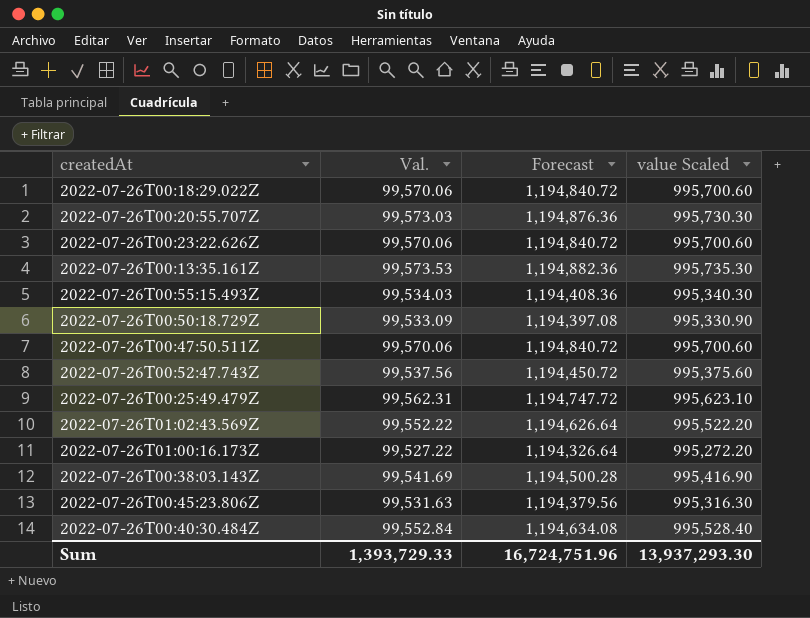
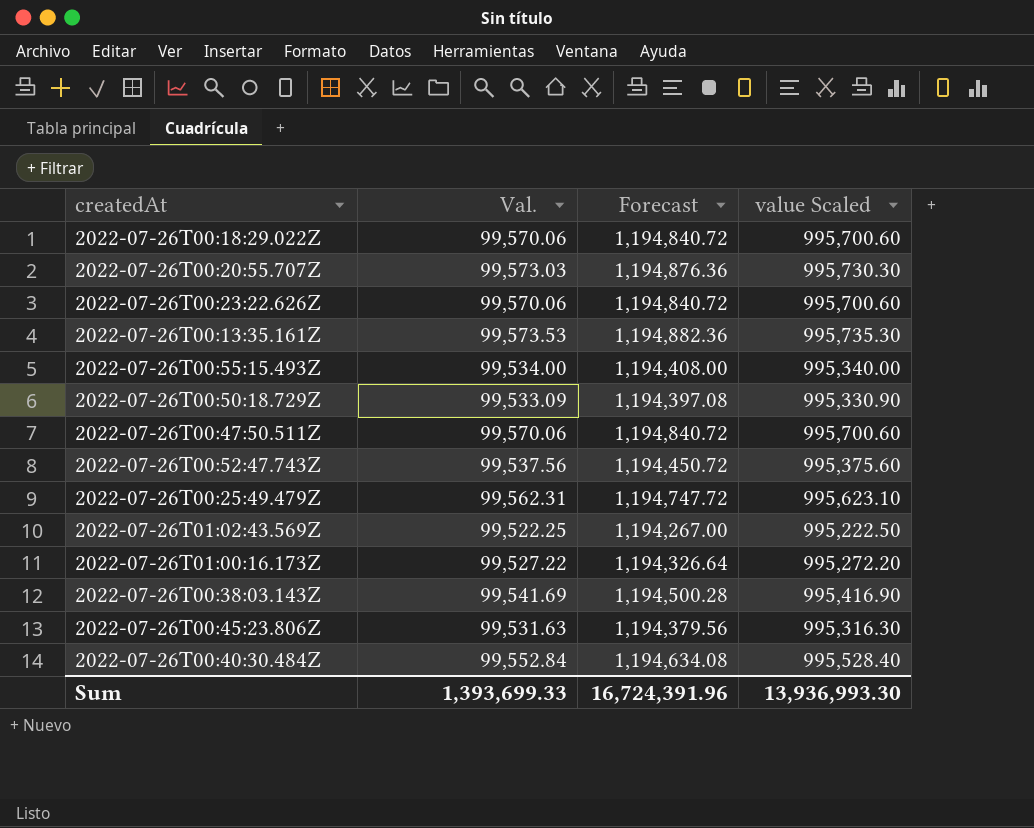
2022-07-26T00:55:15.493Z | Val.: 99,534.03 -> 99,534.00
2022-07-26T00:55:15.493Z | Forecast: 1,194,408.36 -> 1,194,408.00
2022-07-26T00:55:15.493Z | value Scaled: 995,340.30 -> 995,340.00
2022-07-26T01:02:43.569Z | Val.: 99,552.22 -> 99,522.25
2022-07-26T01:02:43.569Z | Forecast: 1,194,626.64 -> 1,194,267.00
2022-07-26T01:02:43.569Z | value Scaled: 995,522.20 -> 995,222.50
Sum | Val.: 1,393,729.33 -> 1,393,699.33
Sum | Forecast: 16,724,751.96 -> 16,724,391.96
Sum | value Scaled: 13,937,293.30 -> 13,936,993.30

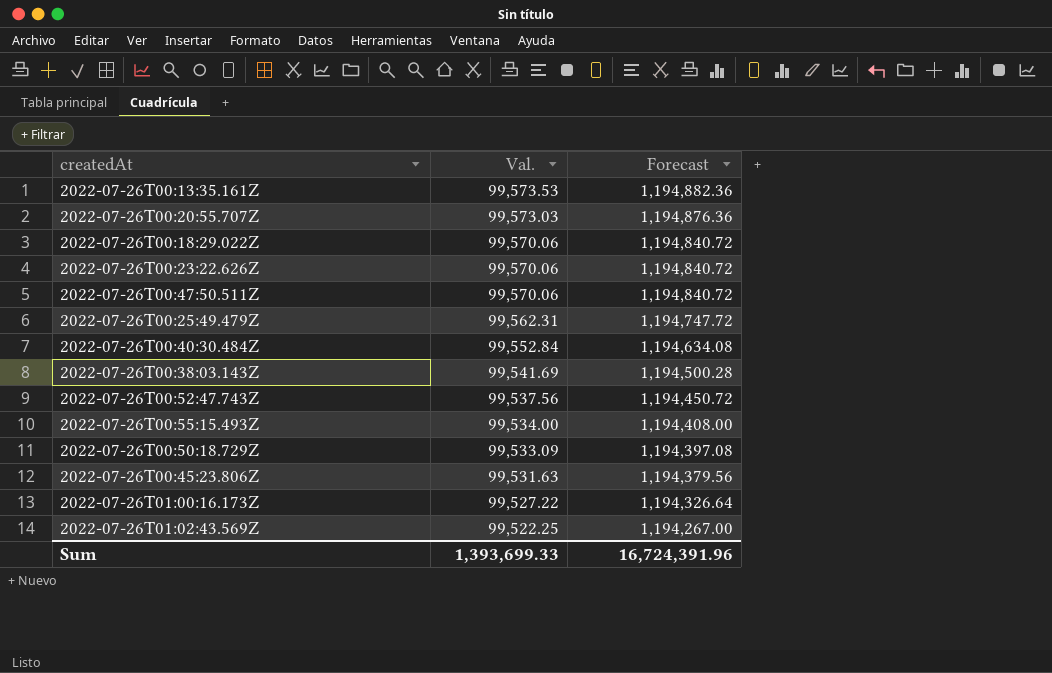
row order: none -> Val. descending
column value Scaled | formula: [Val.] * 10 -> none

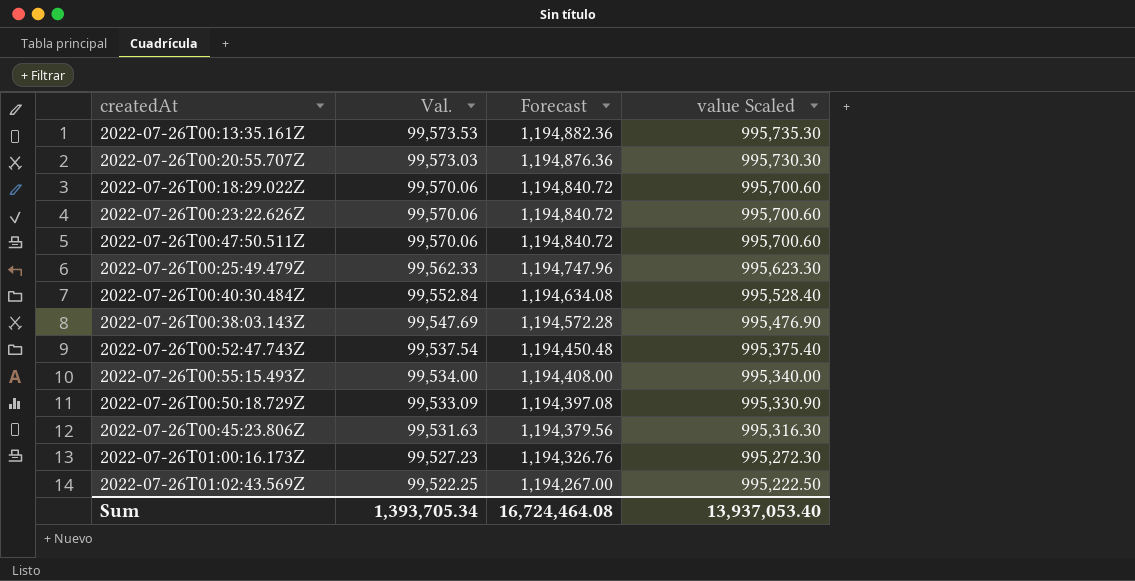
column value Scaled | formula: none -> [Val.] * 10
2022-07-26T00:25:49.479Z | Val.: 99,562.31 -> 99,562.33
2022-07-26T00:25:49.479Z | Forecast: 1,194,747.72 -> 1,194,747.96
2022-07-26T00:38:03.143Z | Val.: 99,541.69 -> 99,547.69
2022-07-26T00:38:03.143Z | Forecast: 1,194,500.28 -> 1,194,572.28
2022-07-26T00:52:47.743Z | Val.: 99,537.56 -> 99,537.54
2022-07-26T00:52:47.743Z | Forecast: 1,194,450.72 -> 1,194,450.48
2022-07-26T01:00:16.173Z | Val.: 99,527.22 -> 99,527.23
2022-07-26T01:00:16.173Z | Forecast: 1,194,326.64 -> 1,194,326.76
Sum | Val.: 1,393,699.33 -> 1,393,705.34
Sum | Forecast: 16,724,391.96 -> 16,724,464.08

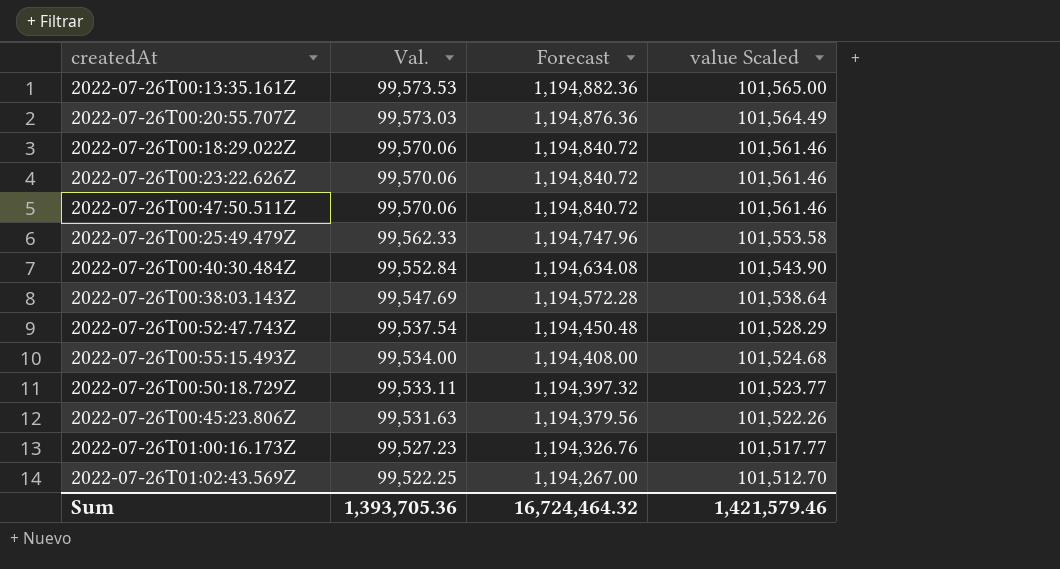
column value Scaled | formula: [Val.] * 10 -> [Val.] * 1.02
2022-07-26T00:50:18.729Z | Val.: 99,533.09 -> 99,533.11
2022-07-26T00:50:18.729Z | Forecast: 1,194,397.08 -> 1,194,397.32
Sum | Val.: 1,393,705.34 -> 1,393,705.36
Sum | Forecast: 16,724,464.08 -> 16,724,464.32
Sum | value Scaled: 13,937,053.40 -> 1,421,579.46

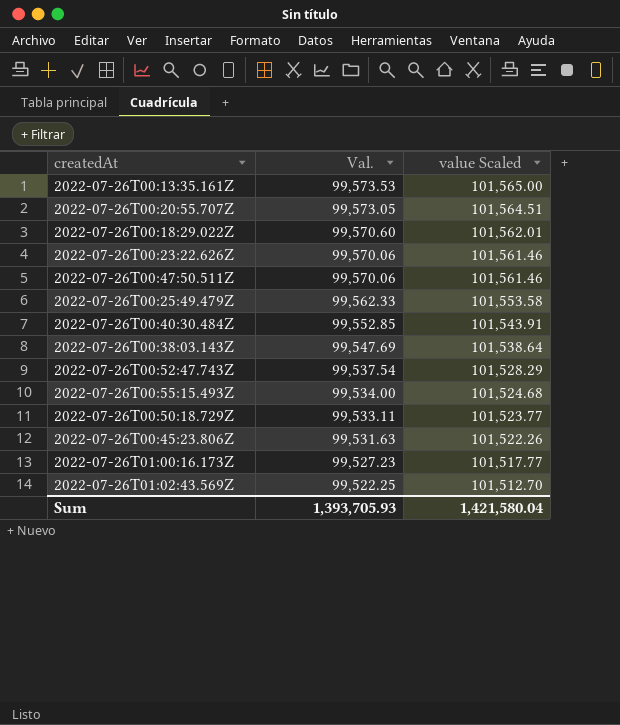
column Forecast | formula: [Val.] * 12 -> none
2022-07-26T00:20:55.707Z | Val.: 99,573.03 -> 99,573.05
2022-07-26T00:20:55.707Z | value Scaled: 101,564.49 -> 101,564.51
2022-07-26T00:18:29.022Z | Val.: 99,570.06 -> 99,570.60
2022-07-26T00:18:29.022Z | value Scaled: 101,561.46 -> 101,562.01
2022-07-26T00:40:30.484Z | Val.: 99,552.84 -> 99,552.85
2022-07-26T00:40:30.484Z | value Scaled: 101,543.90 -> 101,543.91
Sum | Val.: 1,393,705.36 -> 1,393,705.93
Sum | value Scaled: 1,421,579.46 -> 1,421,580.04

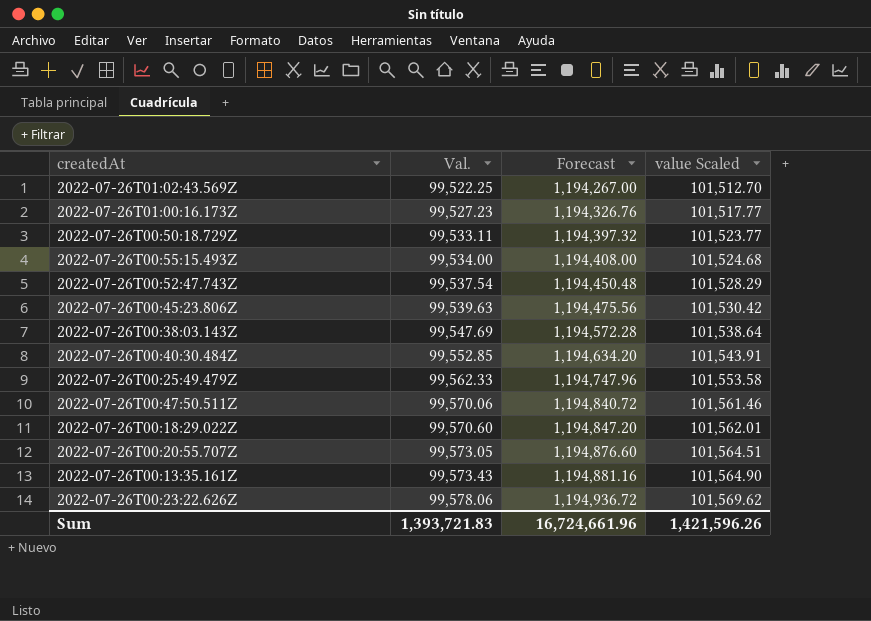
row order: Val. descending -> Val. ascending
column Forecast | formula: none -> [Val.] * 12
2022-07-26T00:45:23.806Z | Val.: 99,531.63 -> 99,539.63
2022-07-26T00:45:23.806Z | value Scaled: 101,522.26 -> 101,530.42
2022-07-26T00:13:35.161Z | Val.: 99,573.53 -> 99,573.43
2022-07-26T00:13:35.161Z | value Scaled: 101,565.00 -> 101,564.90
2022-07-26T00:23:22.626Z | Val.: 99,570.06 -> 99,578.06
2022-07-26T00:23:22.626Z | value Scaled: 101,561.46 -> 101,569.62
Sum | Val.: 1,393,705.93 -> 1,393,721.83
Sum | value Scaled: 1,421,580.04 -> 1,421,596.26

